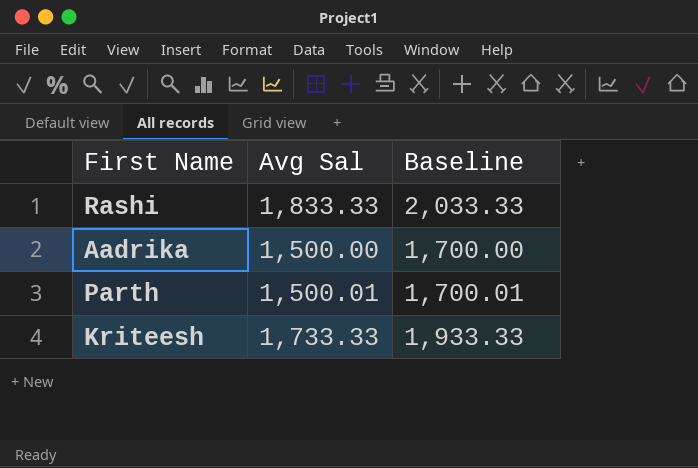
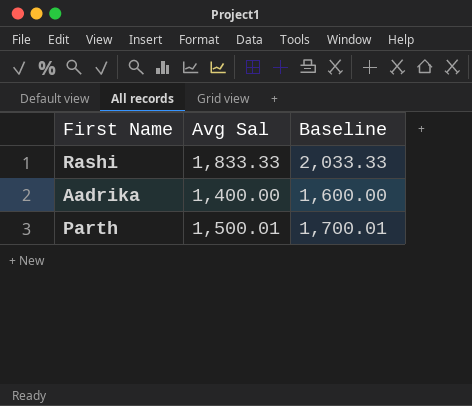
row Kriteesh: 1,733.33 | 1,933.33 -> none
Aadrika | Avg Sal: 1,500.00 -> 1,400.00
Aadrika | Baseline: 1,700.00 -> 1,600.00

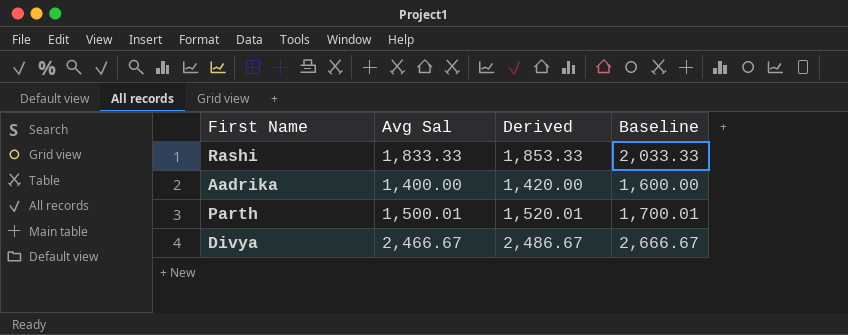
column Derived | formula: none -> [Avg Sal] + 20
row Divya: none -> 2,466.67 | 2,486.67 | 2,666.67

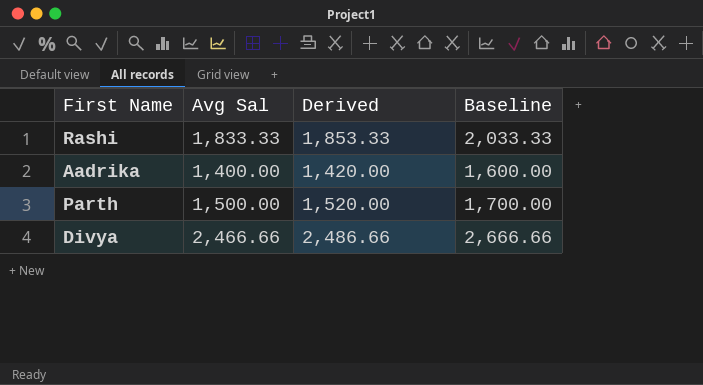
Parth | Avg Sal: 1,500.01 -> 1,500.00
Parth | Derived: 1,520.01 -> 1,520.00
Parth | Baseline: 1,700.01 -> 1,700.00
Divya | Avg Sal: 2,466.67 -> 2,466.66
Divya | Derived: 2,486.67 -> 2,486.66
Divya | Baseline: 2,666.67 -> 2,666.66

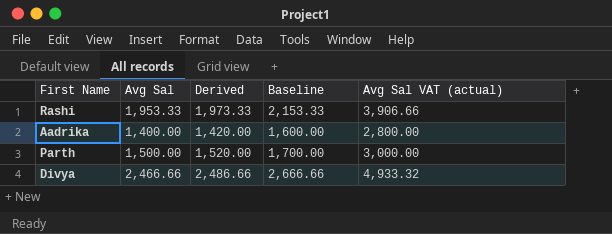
column Avg Sal VAT (actual) | formula: none -> [Avg Sal] * 2
Rashi | Avg Sal: 1,833.33 -> 1,953.33
Rashi | Derived: 1,853.33 -> 1,973.33
Rashi | Baseline: 2,033.33 -> 2,153.33

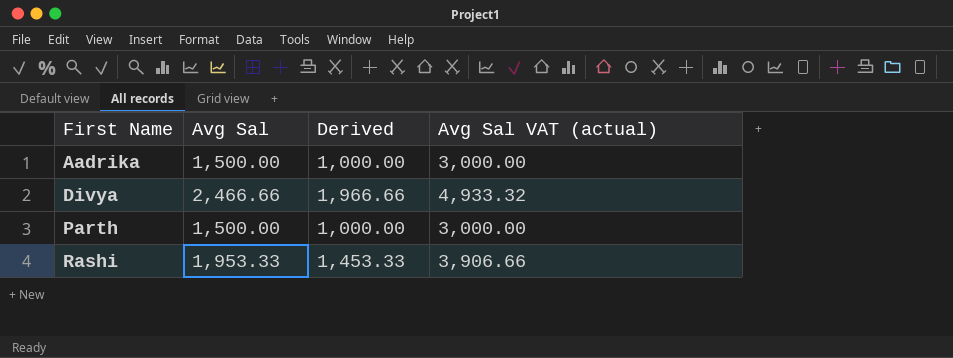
row order: none -> First Name ascending
column Baseline | formula: [Avg Sal] + 200 -> none
column Derived | formula: [Avg Sal] + 20 -> [Avg Sal] - 500
Aadrika | Avg Sal: 1,400.00 -> 1,500.00
Aadrika | Avg Sal VAT (actual): 2,800.00 -> 3,000.00

